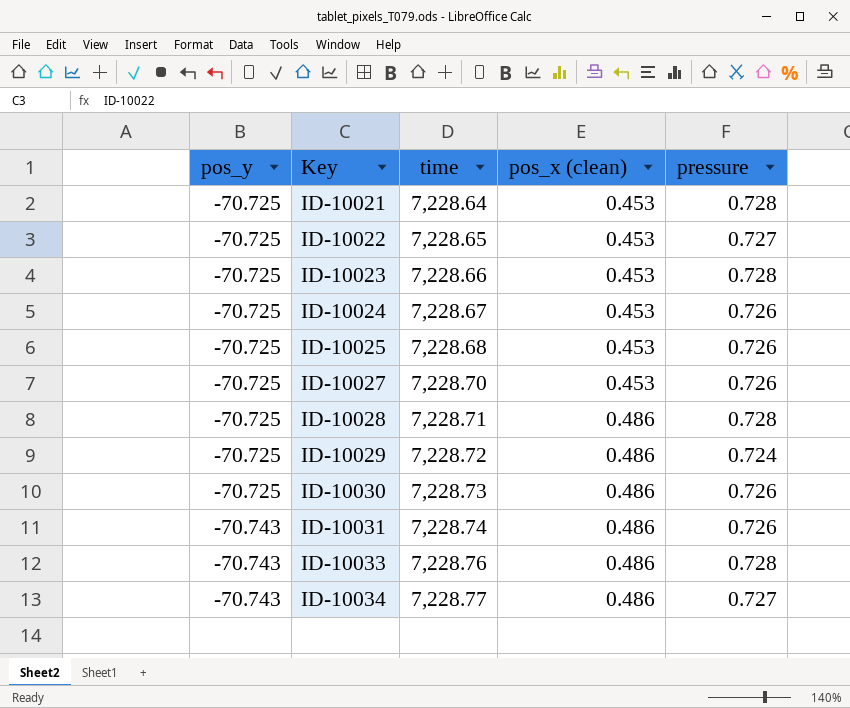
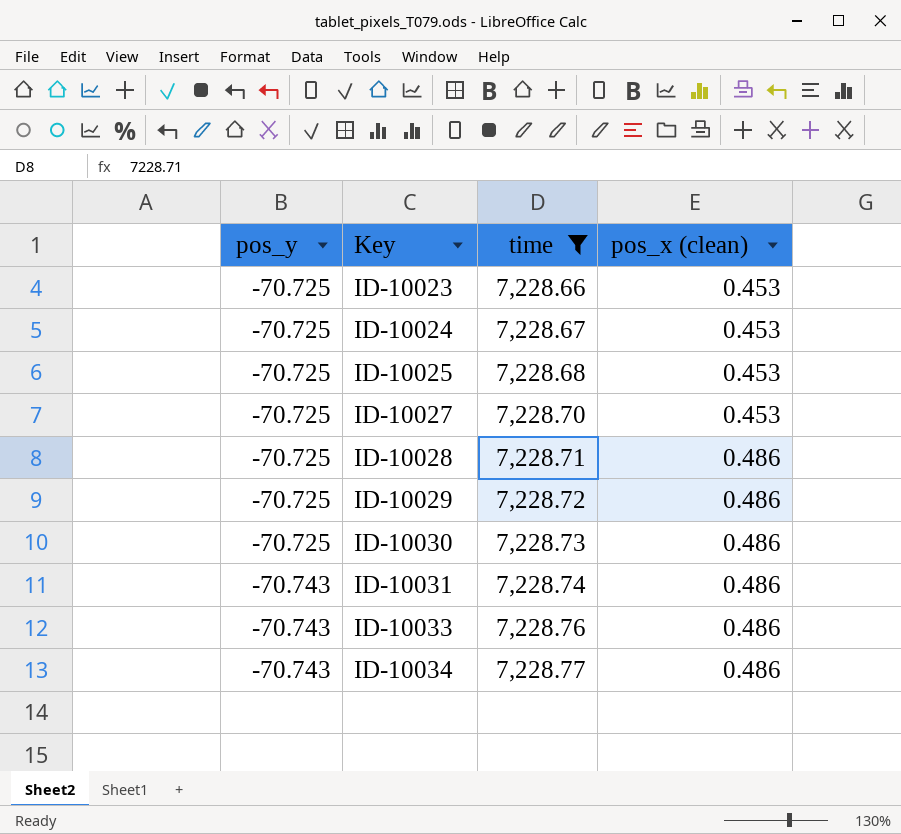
filter: none -> time >= 7,228.66
column pressure | position: 5 -> none

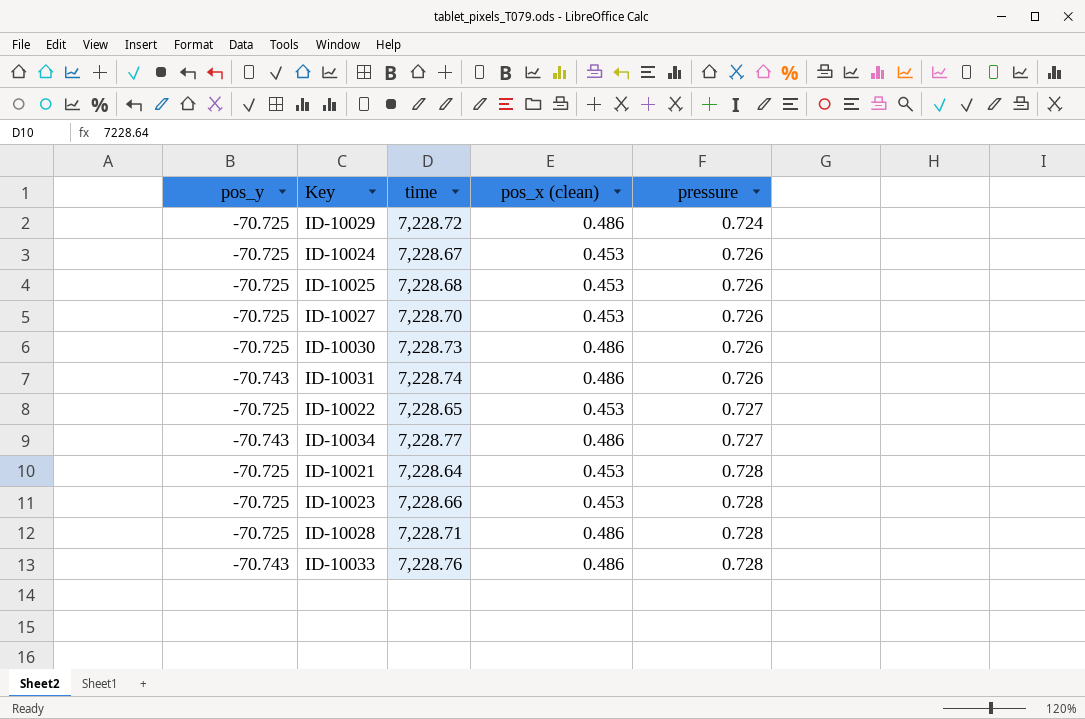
filter: time >= 7,228.66 -> none
row order: pos_y descending -> pressure ascending
column pressure | position: none -> 5

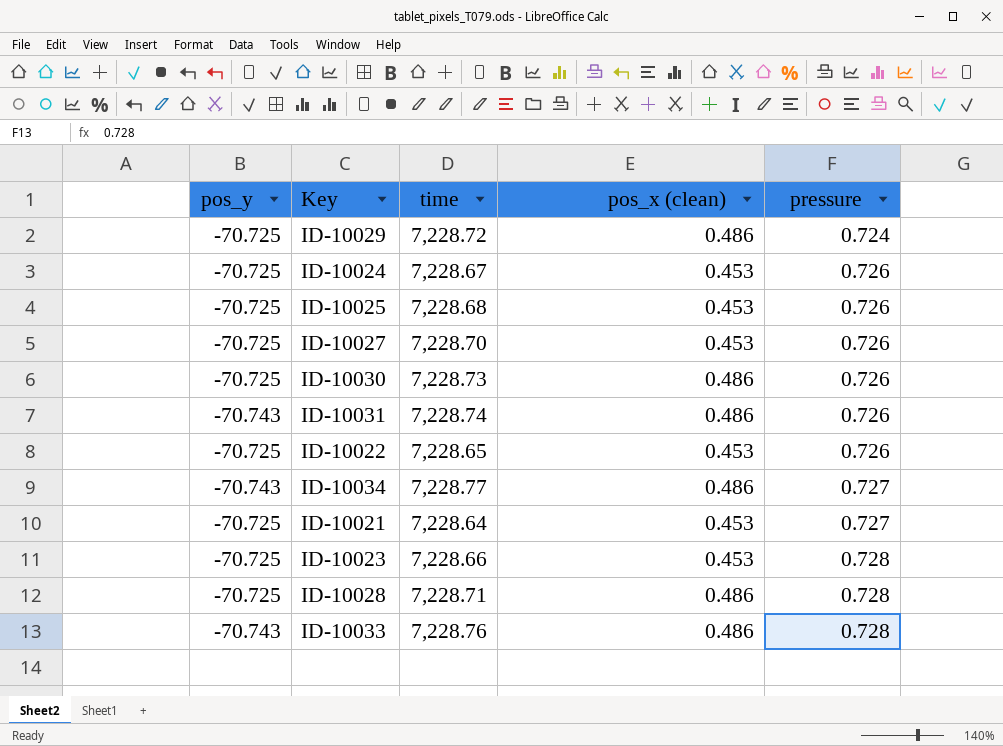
ID-10022 | pressure: 0.727 -> 0.726
ID-10021 | pressure: 0.728 -> 0.727

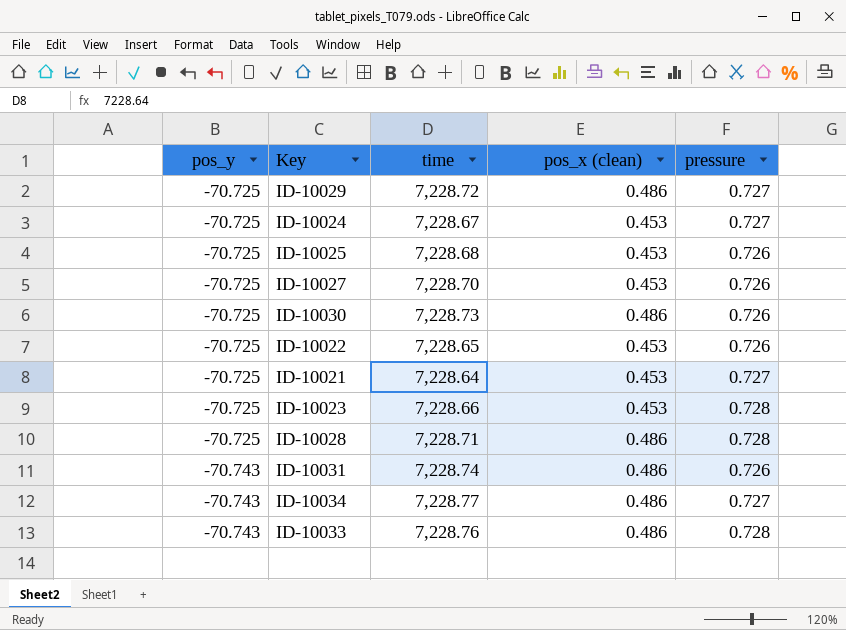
row order: pressure ascending -> pos_y descending
ID-10029 | pressure: 0.724 -> 0.727
ID-10024 | pressure: 0.726 -> 0.727

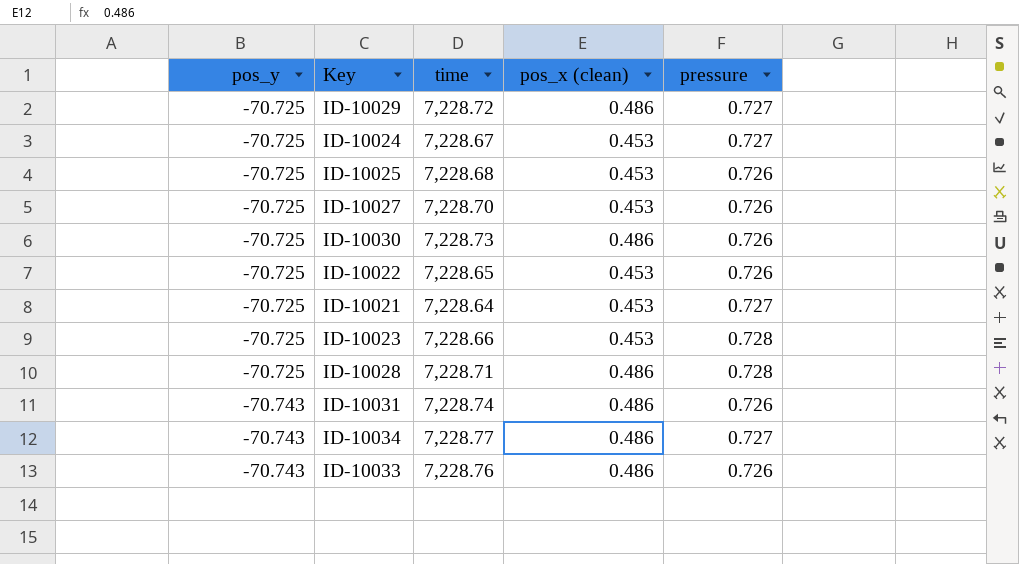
ID-10033 | pressure: 0.728 -> 0.726

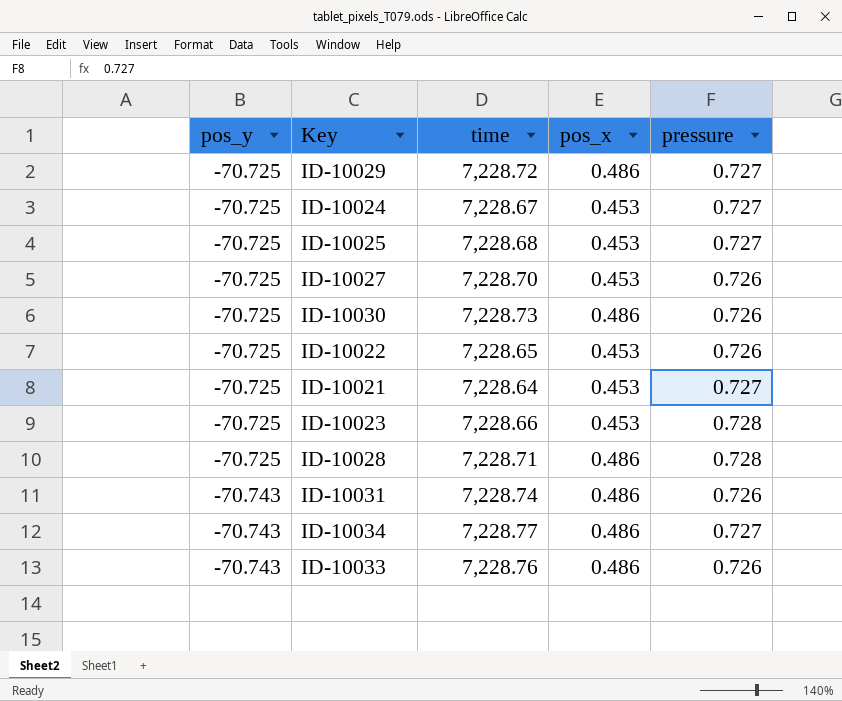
column name: pos_x (clean) -> pos_x
ID-10025 | pressure: 0.726 -> 0.727

